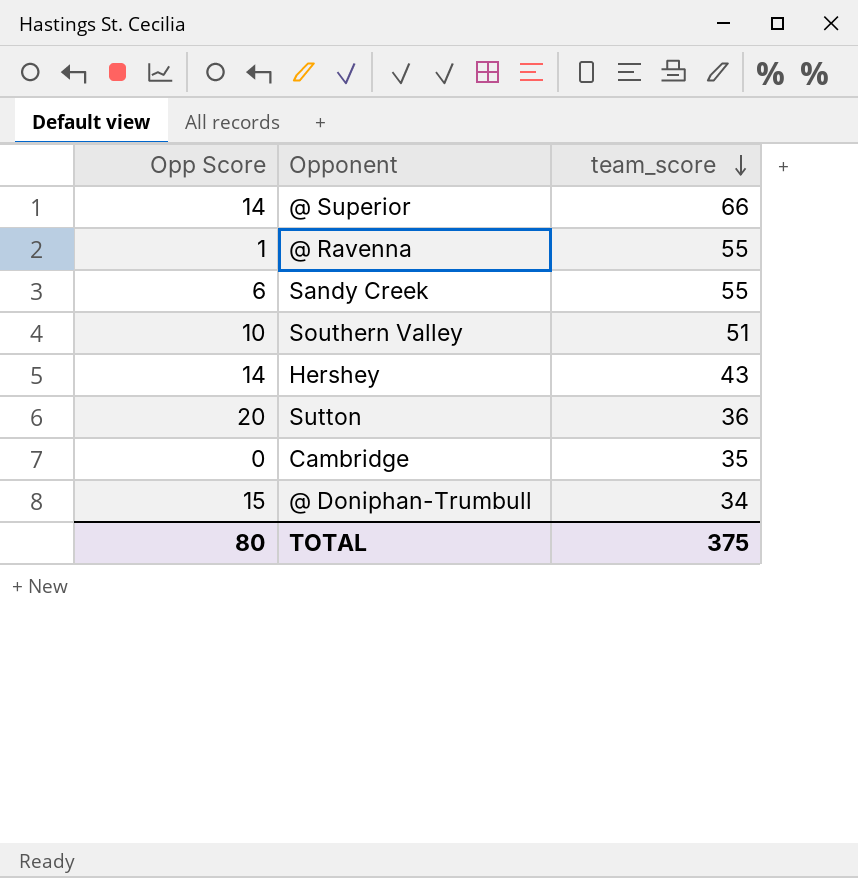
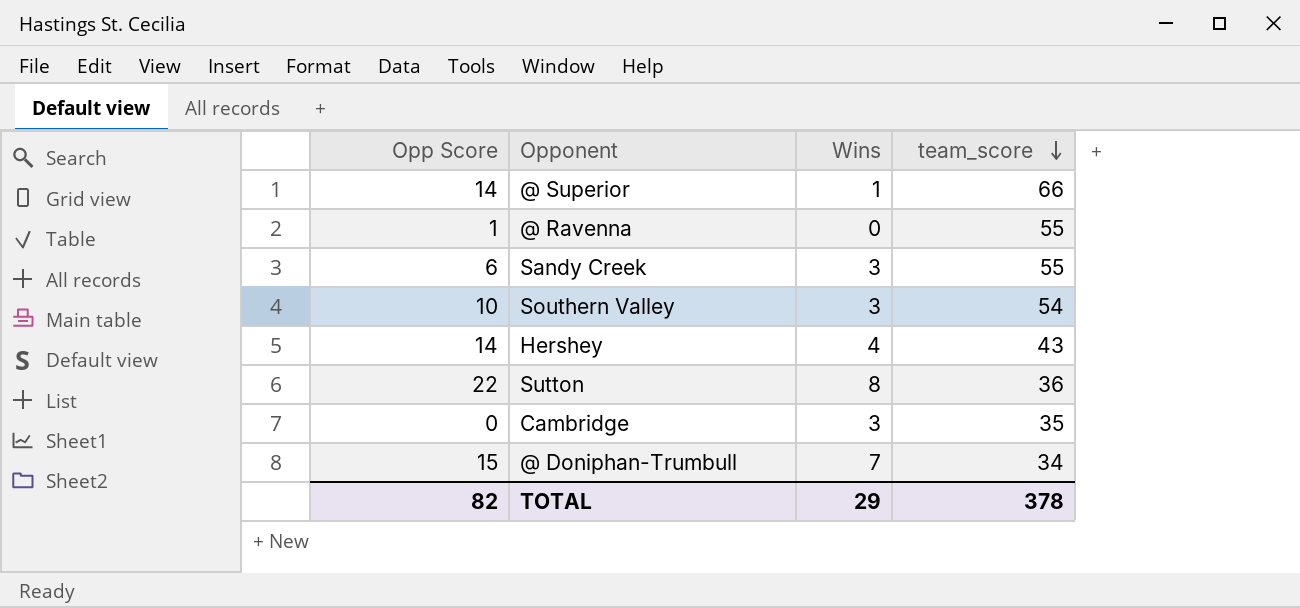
column Wins | position: none -> 3
Southern Valley | team_score: 51 -> 54
Sutton | Opp Score: 20 -> 22
TOTAL | Opp Score: 80 -> 82
TOTAL | team_score: 375 -> 378

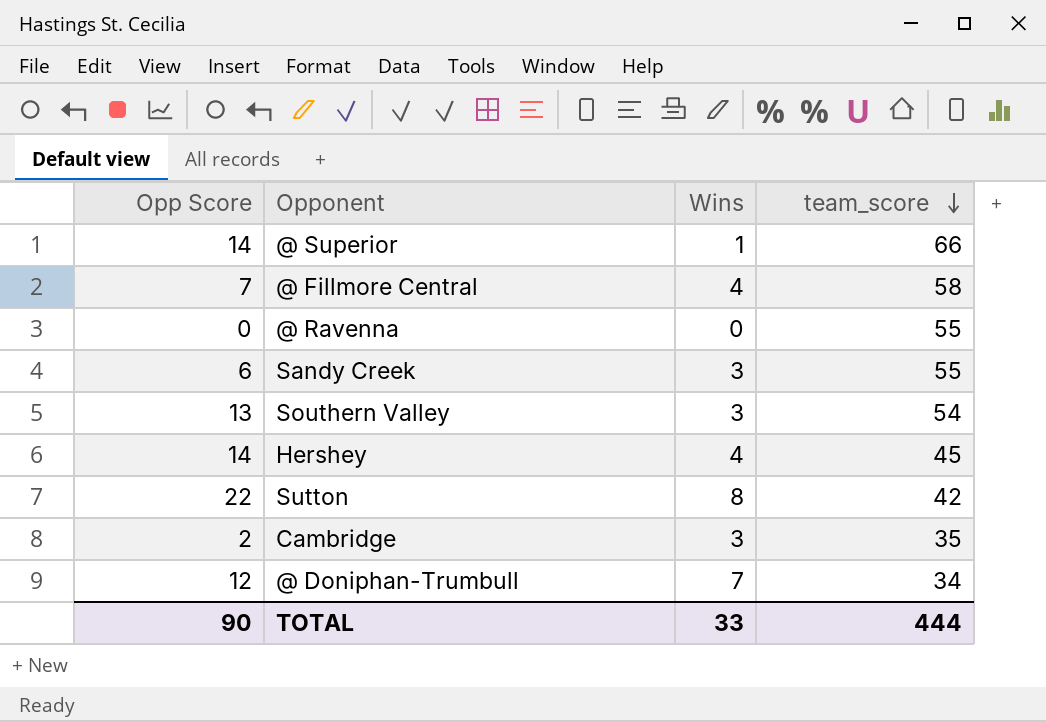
row @ Fillmore Central: none -> 7 | 4 | 58
@ Ravenna | Opp Score: 1 -> 0
Southern Valley | Opp Score: 10 -> 13
Hershey | team_score: 43 -> 45
Sutton | team_score: 36 -> 42
Cambridge | Opp Score: 0 -> 2
@ Doniphan-Trumbull | Opp Score: 15 -> 12
TOTAL | Opp Score: 82 -> 90
TOTAL | Wins: 29 -> 33
TOTAL | team_score: 378 -> 444

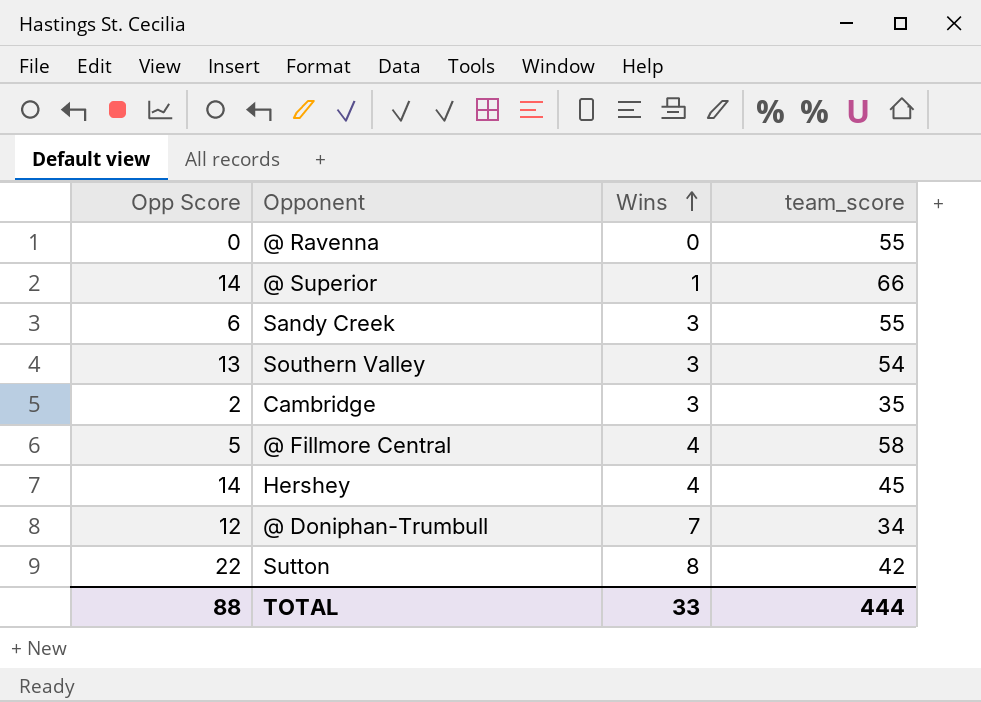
row order: team_score descending -> Wins ascending
@ Fillmore Central | Opp Score: 7 -> 5
TOTAL | Opp Score: 90 -> 88

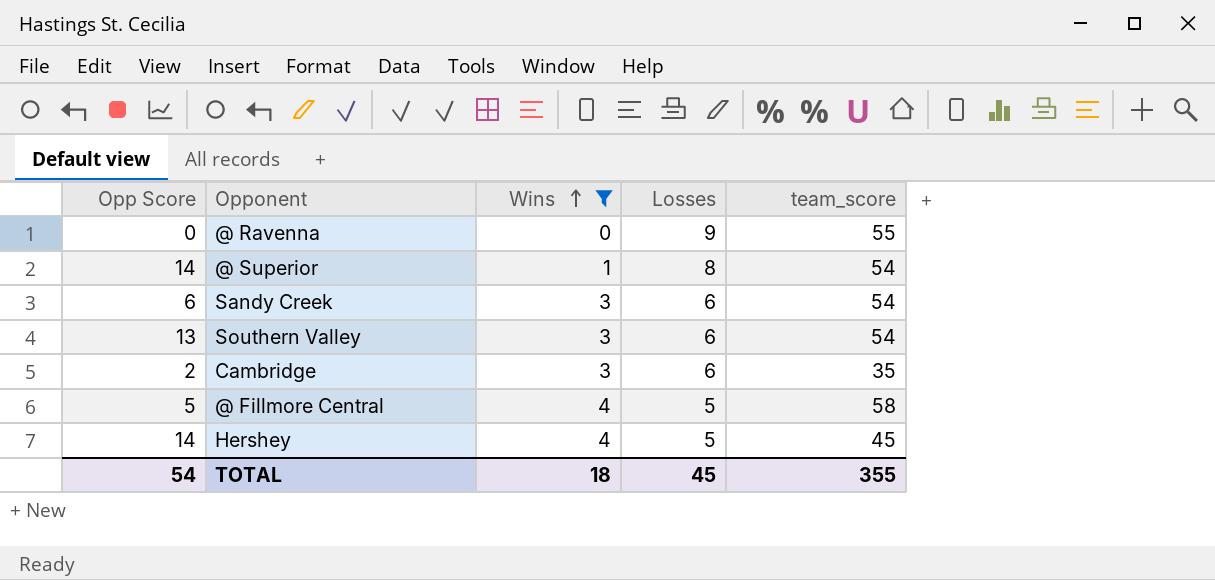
filter: none -> Wins <= 4
column Losses | position: none -> 4
@ Superior | team_score: 66 -> 54
Sandy Creek | team_score: 55 -> 54
TOTAL | Opp Score: 88 -> 54
TOTAL | Wins: 33 -> 18
TOTAL | team_score: 444 -> 355

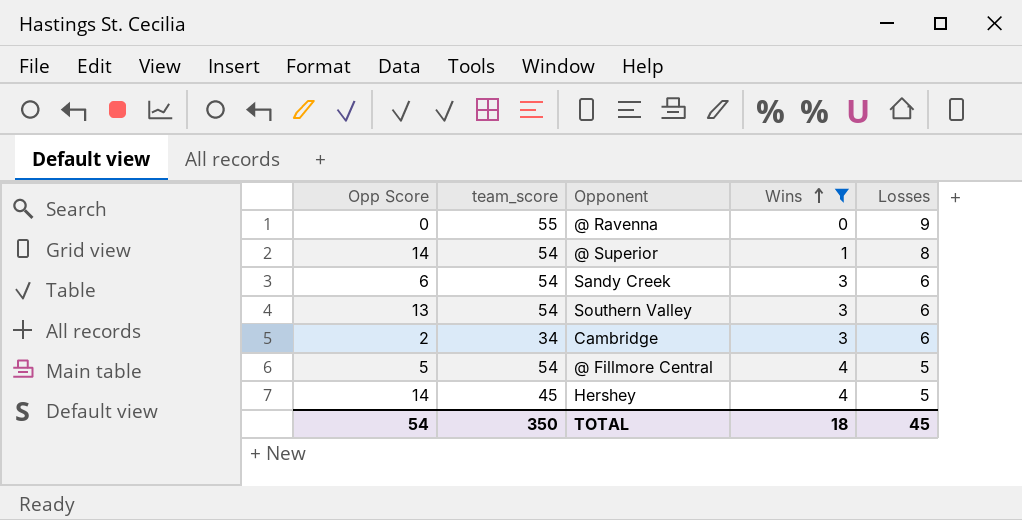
column team_score | position: 5 -> 2
Cambridge | team_score: 35 -> 34
@ Fillmore Central | team_score: 58 -> 54
TOTAL | team_score: 355 -> 350

